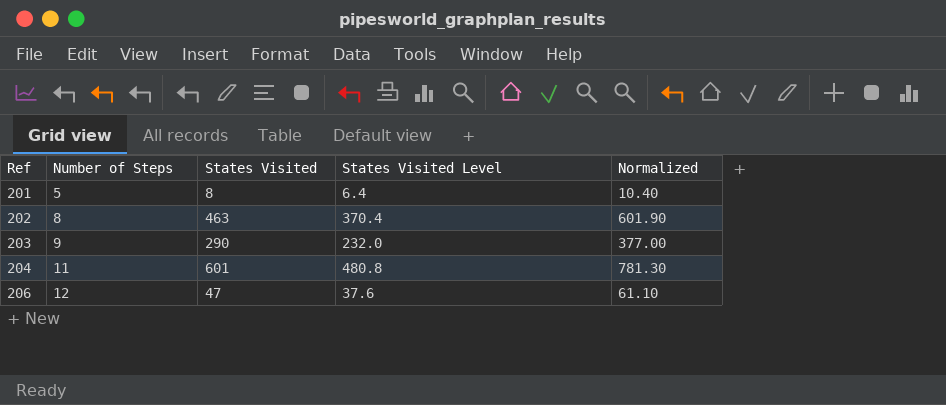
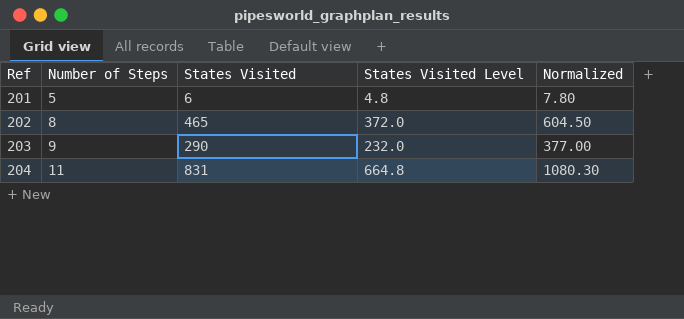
row 206: 12 | 47 | 37.6 | 61.10 -> none
201 | States Visited: 8 -> 6
201 | States Visited Level: 6.4 -> 4.8
201 | Normalized: 10.40 -> 7.80
202 | States Visited: 463 -> 465
202 | States Visited Level: 370.4 -> 372.0
202 | Normalized: 601.90 -> 604.50
204 | States Visited: 601 -> 831
204 | States Visited Level: 480.8 -> 664.8
204 | Normalized: 781.30 -> 1080.30

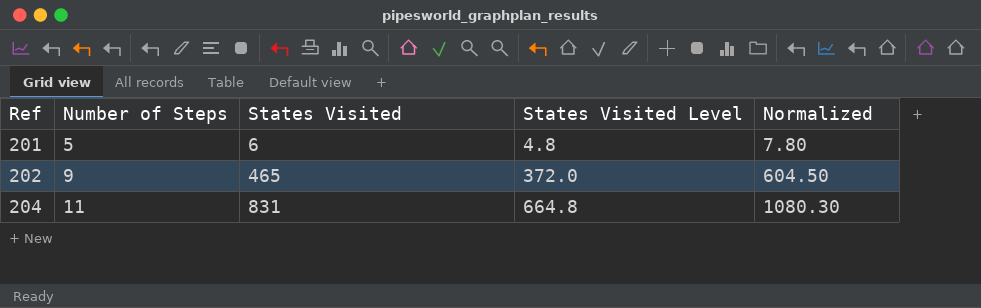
row 203: 9 | 290 | 232.0 | 377.00 -> none
202 | Number of Steps: 8 -> 9

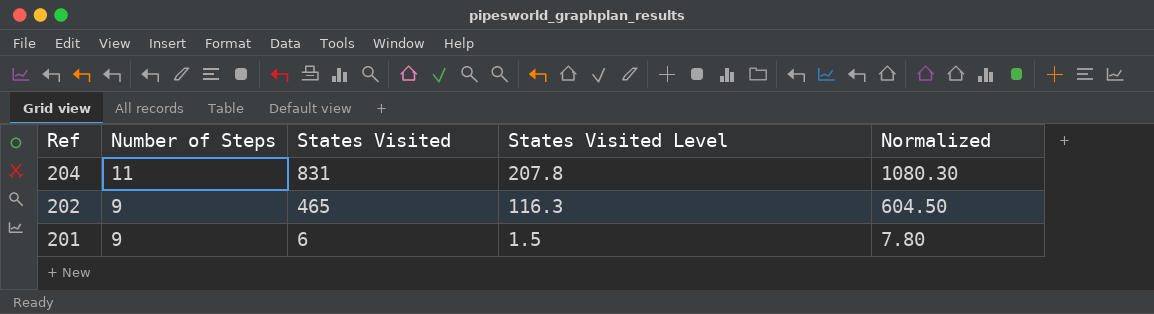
row order: Ref ascending -> Ref descending
column States Visited Level | formula: [States Visited] * 0.8 -> [States Visited] * 0.25
201 | Number of Steps: 5 -> 9

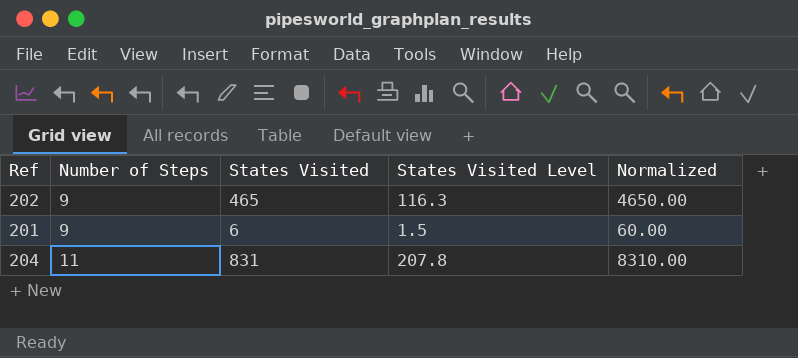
row order: Ref descending -> Number of Steps ascending
column Normalized | formula: [States Visited] * 1.3 -> [States Visited] * 10

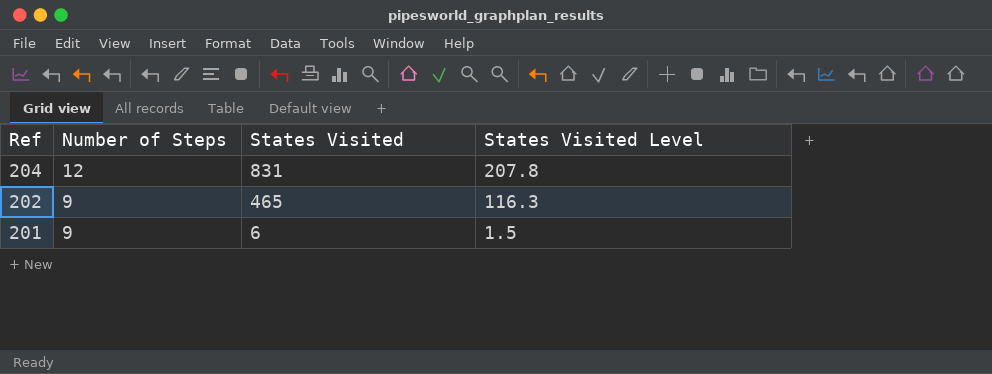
row order: Number of Steps ascending -> Ref descending
column Normalized | formula: [States Visited] * 10 -> none
204 | Number of Steps: 11 -> 12

